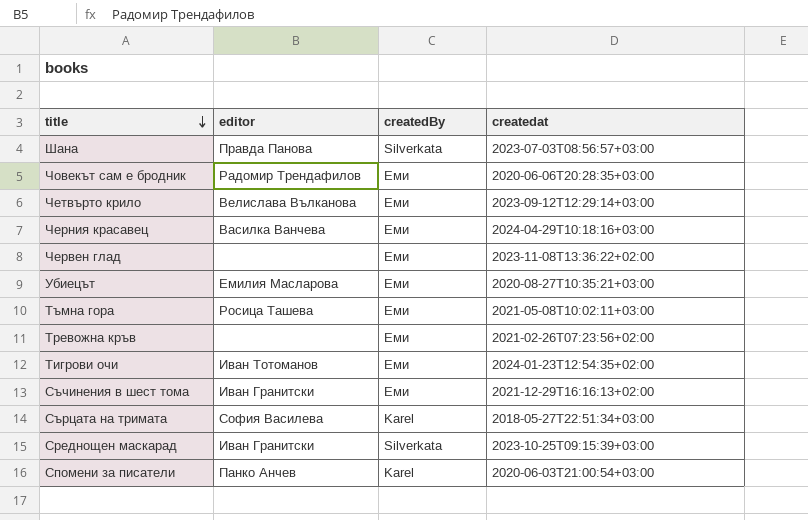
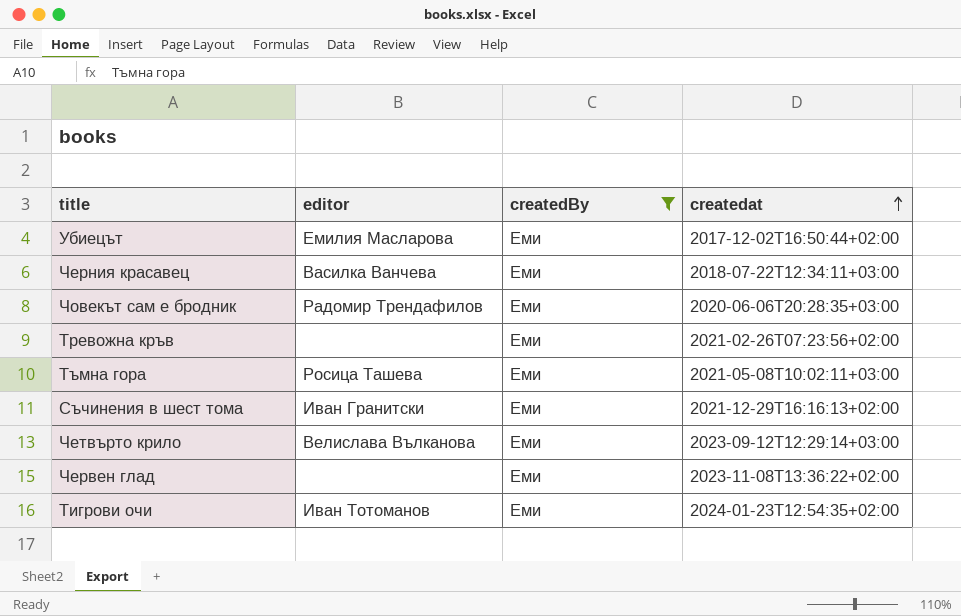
filter: none -> createdBy = Еми
row order: title descending -> createdat ascending
Убиецът | createdat: 2020-08-27T10:35:21+03:00 -> 2017-12-02T16:50:44+02:00
Черния красавец | createdat: 2024-04-29T10:18:16+03:00 -> 2018-07-22T12:34:11+03:00

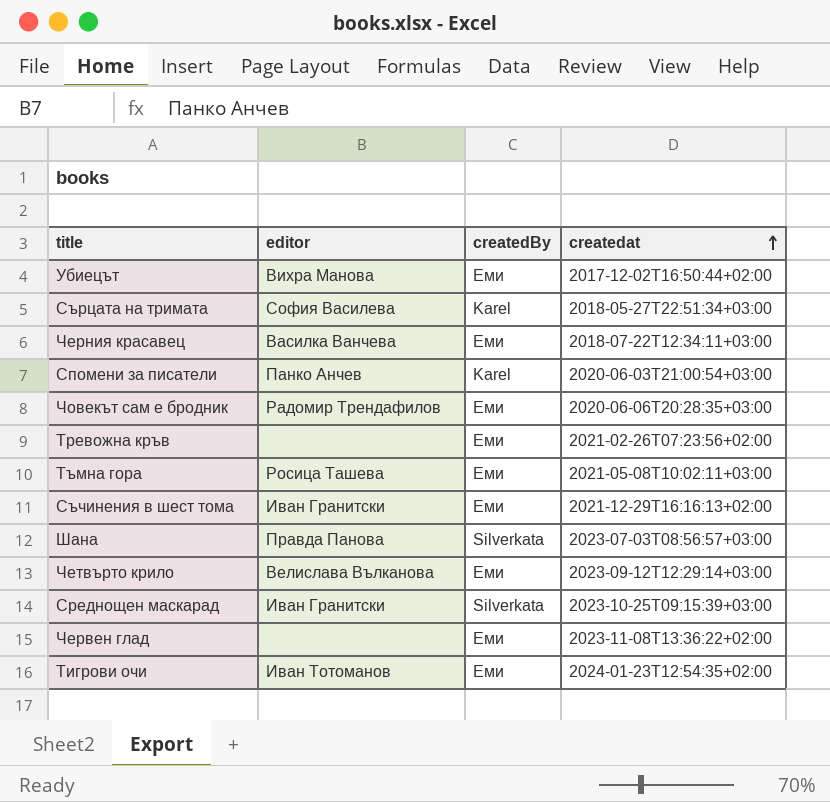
filter: createdBy = Еми -> none
Убиецът | editor: Емилия Масларова -> Вихра Манова

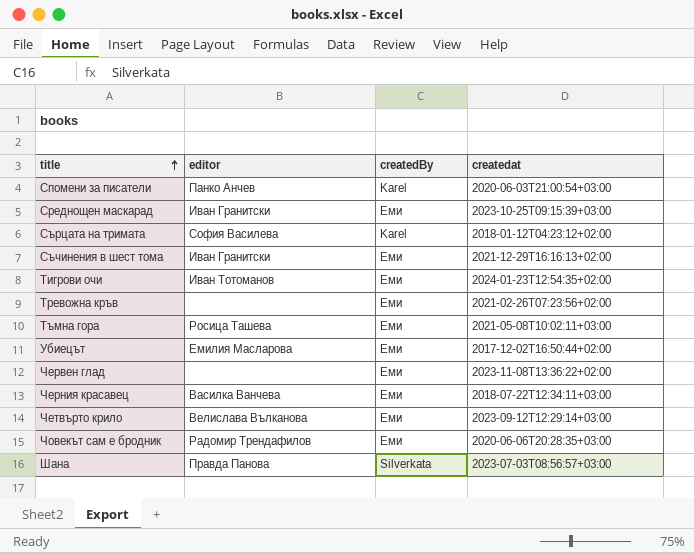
row order: createdat ascending -> title ascending
Среднощен маскарад | createdBy: Silverkata -> Еми
Сърцата на тримата | createdat: 2018-05-27T22:51:34+03:00 -> 2018-01-12T04:23:12+02:00
Убиецът | editor: Вихра Манова -> Емилия Масларова

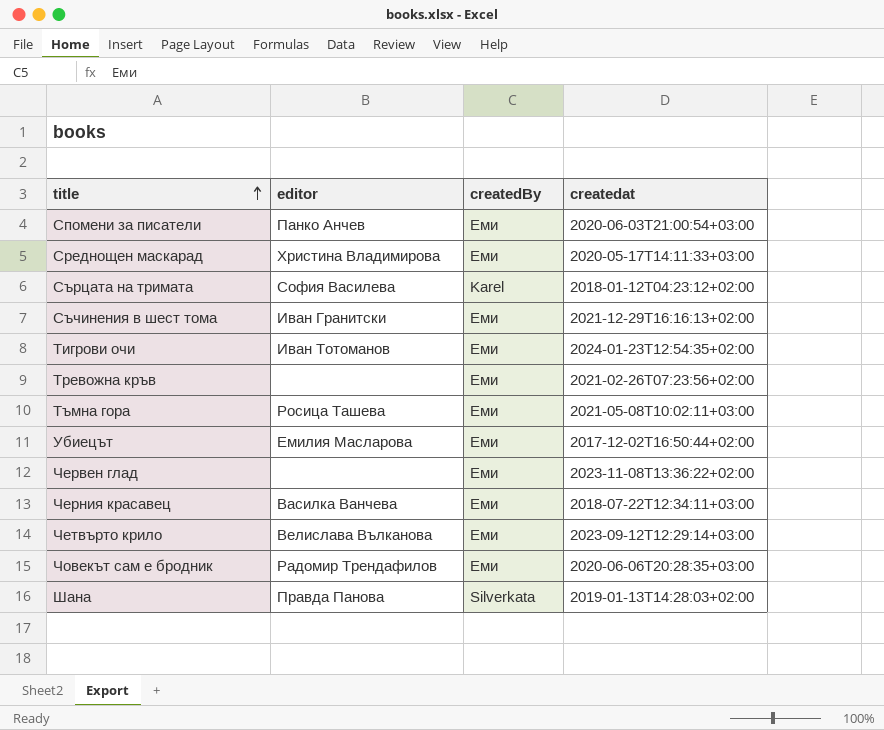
Спомени за писатели | createdBy: Karel -> Еми
Среднощен маскарад | editor: Иван Гранитски -> Христина Владимирова
Среднощен маскарад | createdat: 2023-10-25T09:15:39+03:00 -> 2020-05-17T14:11:33+03:00
Шана | createdat: 2023-07-03T08:56:57+03:00 -> 2019-01-13T14:28:03+02:00

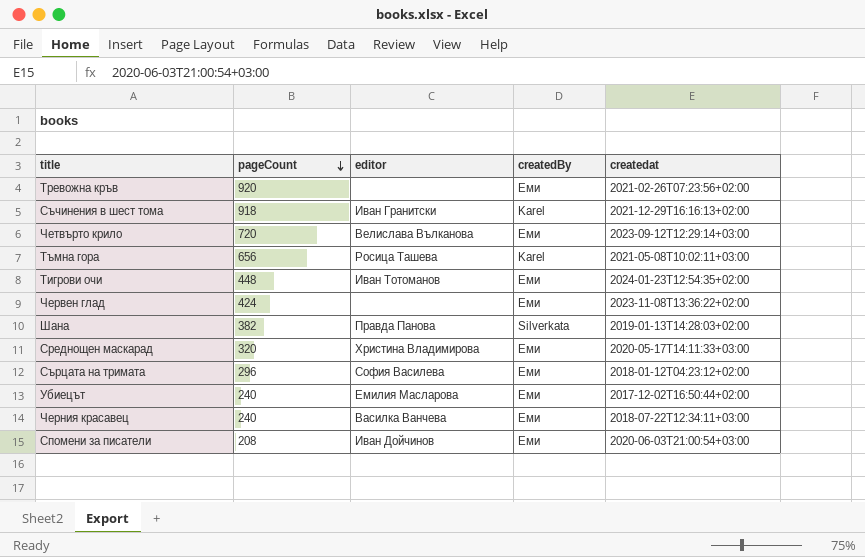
row order: title ascending -> pageCount descending
column pageCount | position: none -> 2
row Човекът сам е бродник: Радомир Трендафилов | Еми | 2020-06-06T20:28:35+03:00 -> none
Съчинения в шест тома | createdBy: Еми -> Karel
Тъмна гора | createdBy: Еми -> Karel
Сърцата на тримата | createdBy: Karel -> Еми
Спомени за писатели | editor: Панко Анчев -> Иван Дойчинов

